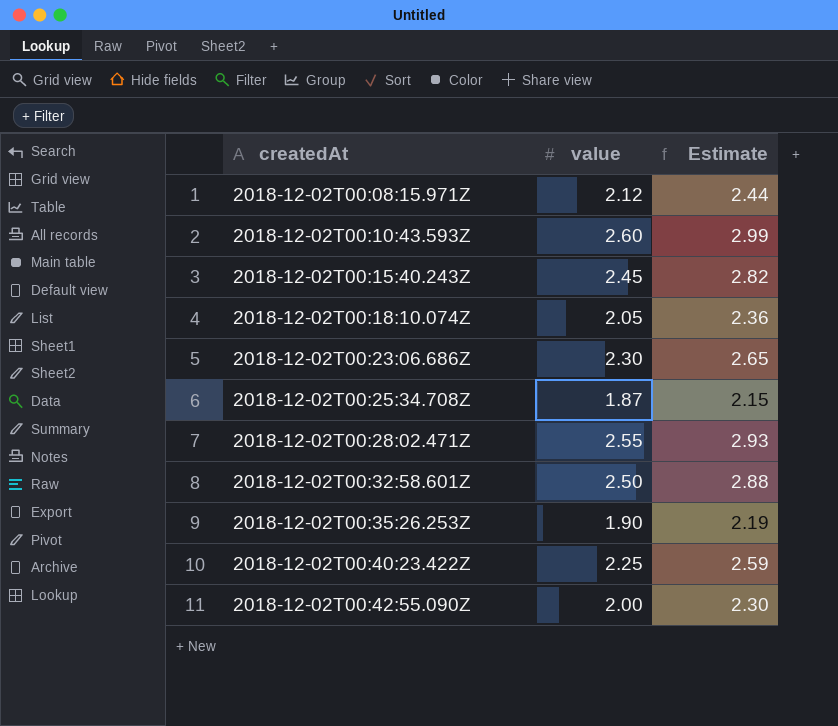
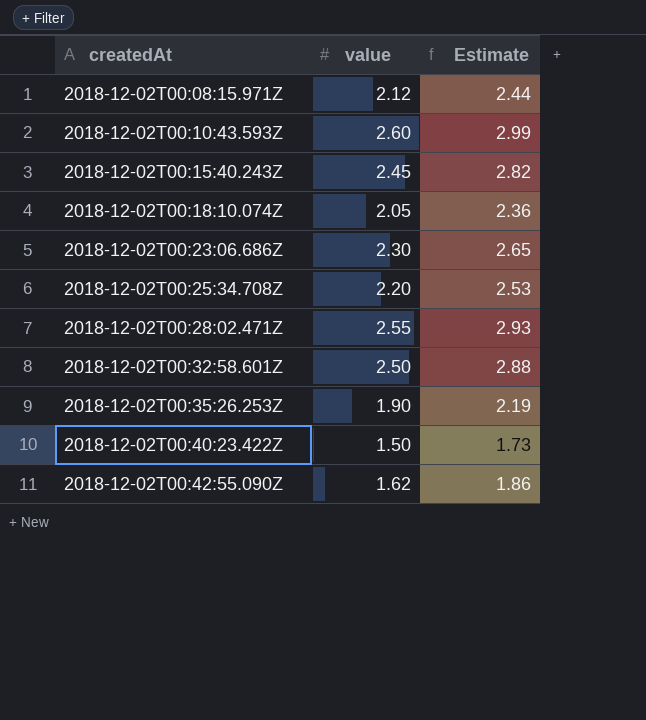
2018-12-02T00:25:34.708Z | value: 1.87 -> 2.20
2018-12-02T00:25:34.708Z | Estimate: 2.15 -> 2.53
2018-12-02T00:40:23.422Z | value: 2.25 -> 1.50
2018-12-02T00:40:23.422Z | Estimate: 2.59 -> 1.73
2018-12-02T00:42:55.090Z | value: 2.00 -> 1.62
2018-12-02T00:42:55.090Z | Estimate: 2.30 -> 1.86

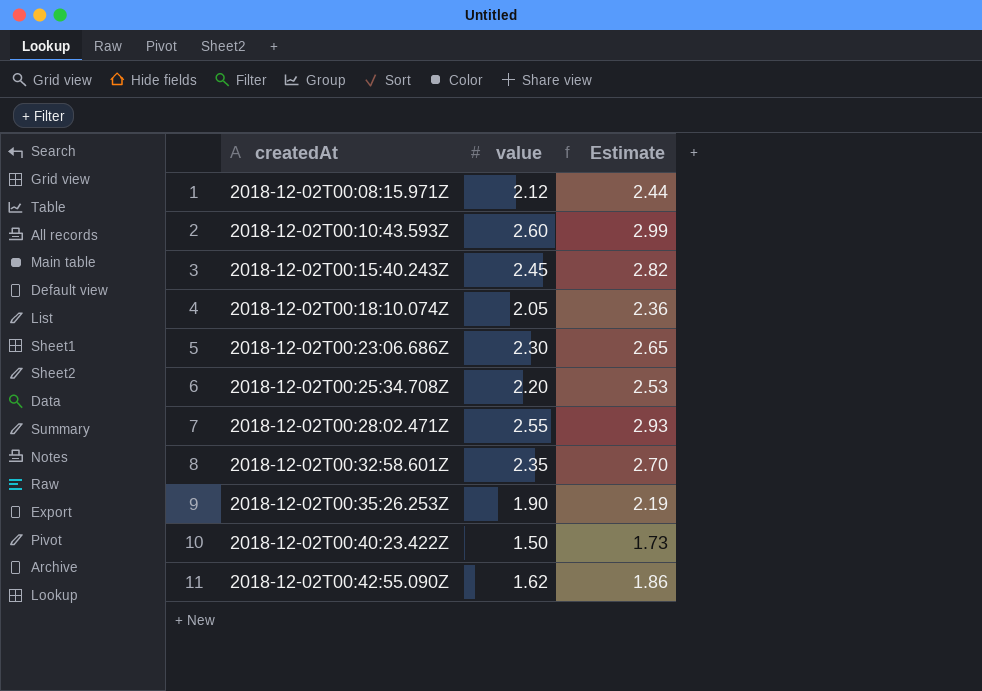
2018-12-02T00:32:58.601Z | value: 2.50 -> 2.35
2018-12-02T00:32:58.601Z | Estimate: 2.88 -> 2.70

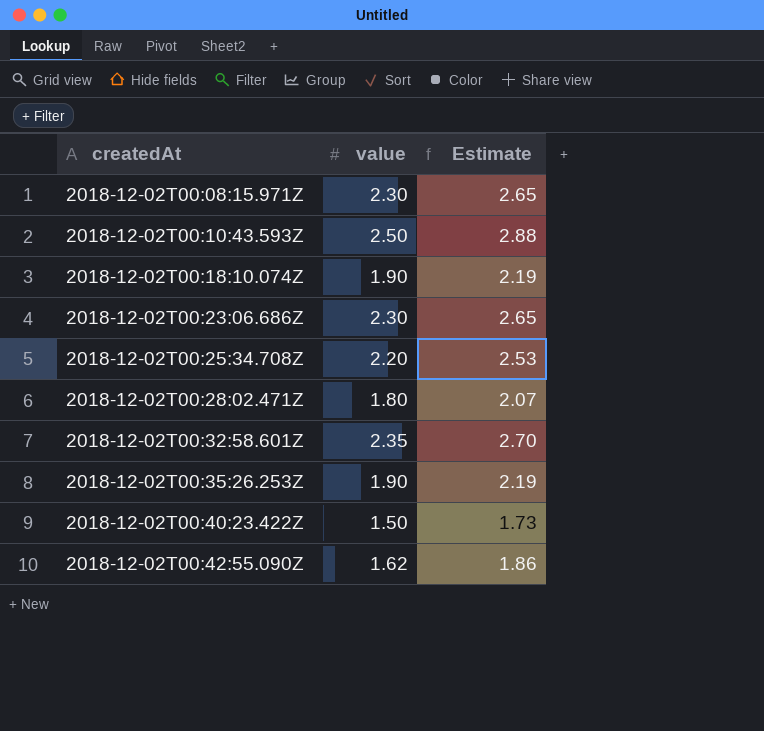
row 2018-12-02T00:15:40.243Z: 2.45 | 2.82 -> none
2018-12-02T00:08:15.971Z | value: 2.12 -> 2.30
2018-12-02T00:08:15.971Z | Estimate: 2.44 -> 2.65
2018-12-02T00:10:43.593Z | value: 2.60 -> 2.50
2018-12-02T00:10:43.593Z | Estimate: 2.99 -> 2.88
2018-12-02T00:18:10.074Z | value: 2.05 -> 1.90
2018-12-02T00:18:10.074Z | Estimate: 2.36 -> 2.19
2018-12-02T00:28:02.471Z | value: 2.55 -> 1.80
2018-12-02T00:28:02.471Z | Estimate: 2.93 -> 2.07

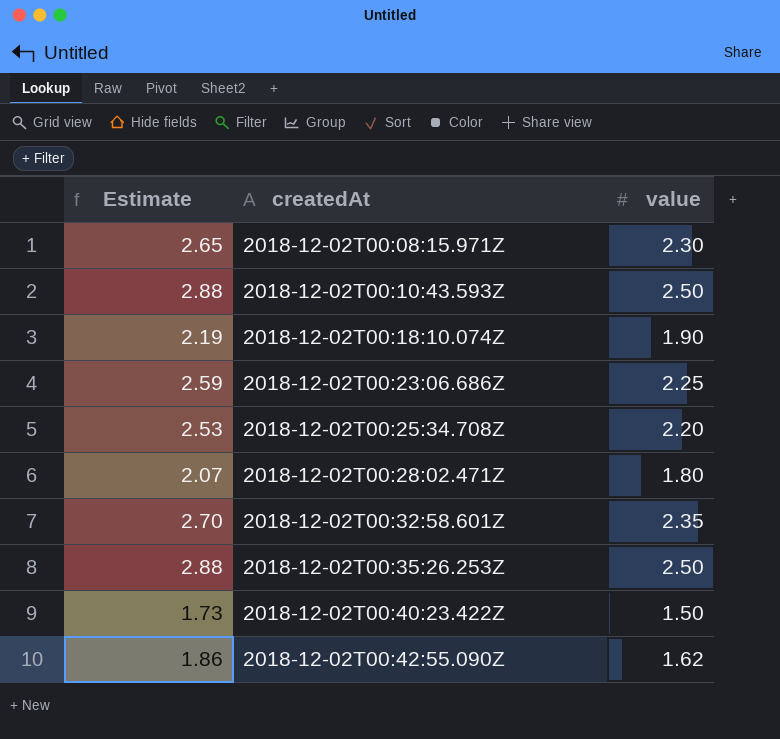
column Estimate | position: 3 -> 1
2018-12-02T00:23:06.686Z | Estimate: 2.65 -> 2.59
2018-12-02T00:23:06.686Z | value: 2.30 -> 2.25
2018-12-02T00:35:26.253Z | Estimate: 2.19 -> 2.88
2018-12-02T00:35:26.253Z | value: 1.90 -> 2.50

